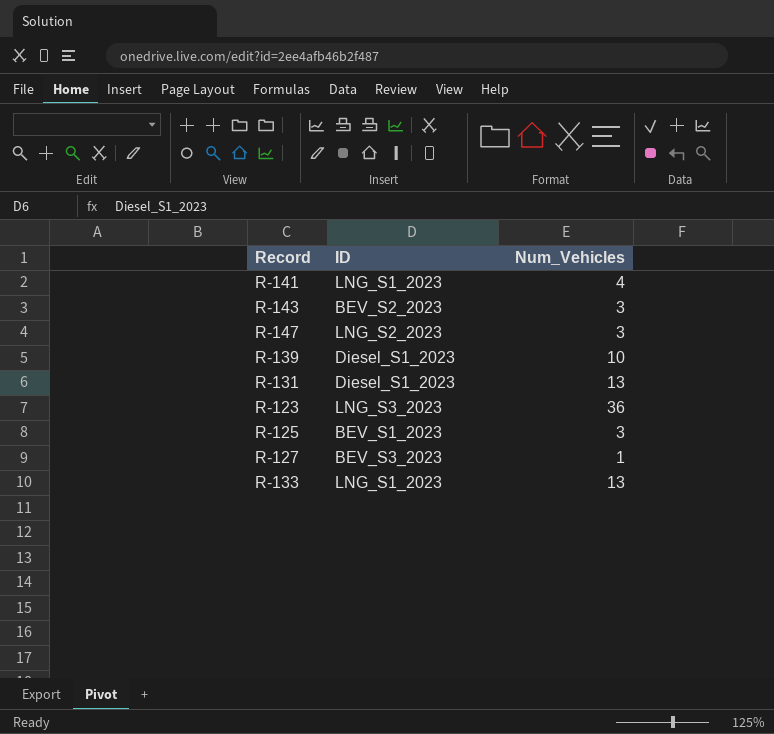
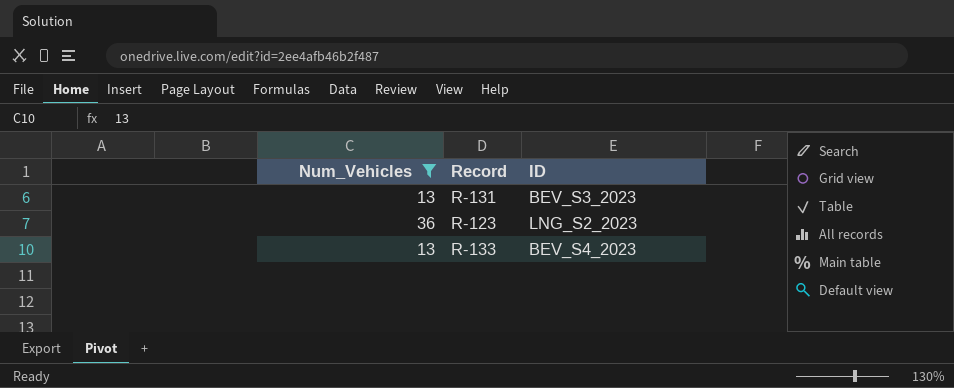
filter: none -> Num_Vehicles >= 13
column Num_Vehicles | position: 3 -> 1
R-131 | ID: Diesel_S1_2023 -> BEV_S3_2023
R-123 | ID: LNG_S3_2023 -> LNG_S2_2023
R-133 | ID: LNG_S1_2023 -> BEV_S4_2023

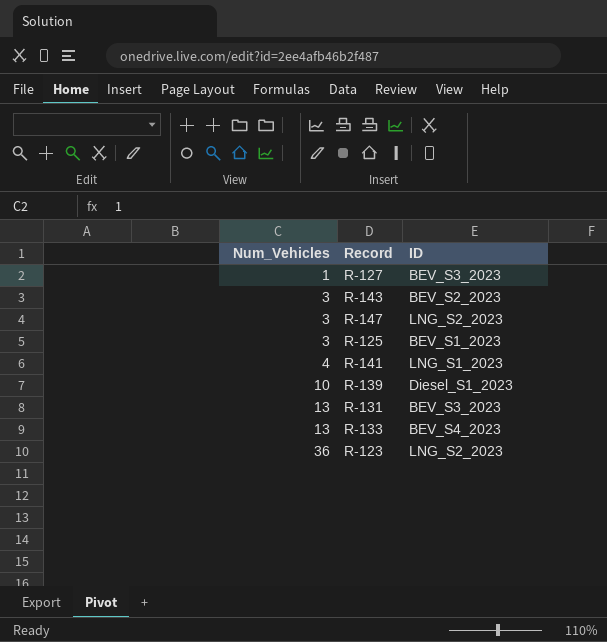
filter: Num_Vehicles >= 13 -> none
row order: none -> Num_Vehicles ascending

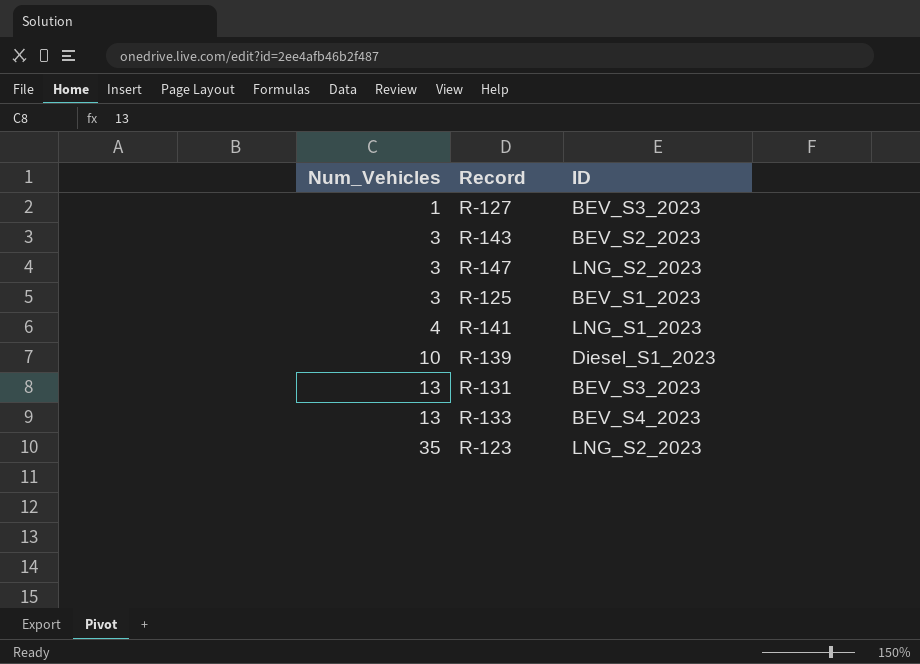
R-123 | Num_Vehicles: 36 -> 35

